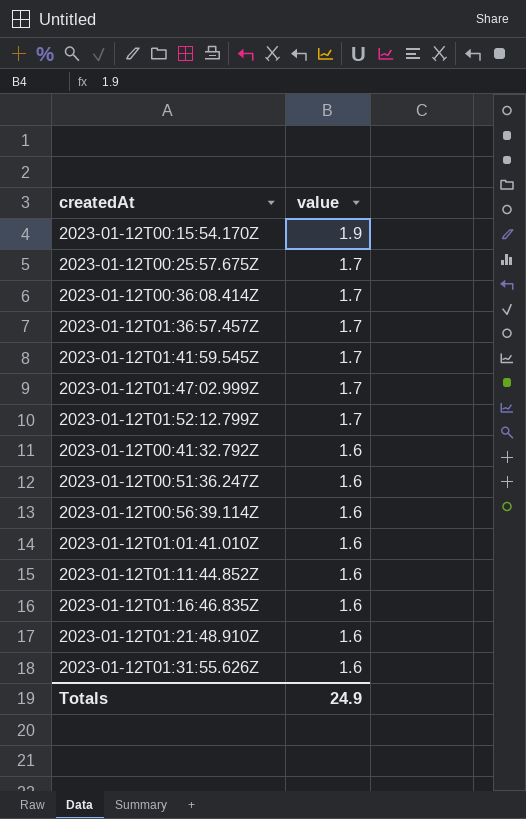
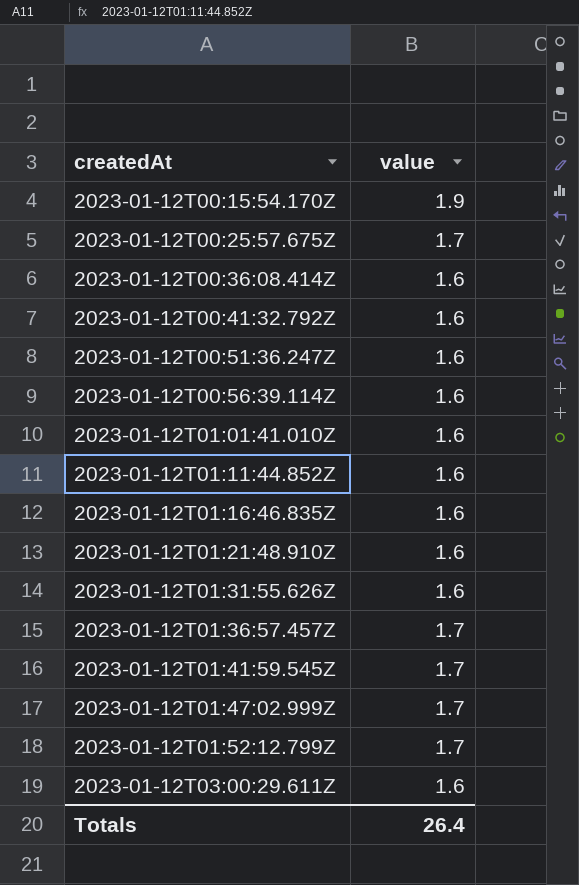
row order: value descending -> createdAt ascending
2023-01-12T00:36:08.414Z | value: 1.7 -> 1.6
row 2023-01-12T03:00:29.611Z: none -> 1.6
Totals | value: 24.9 -> 26.4

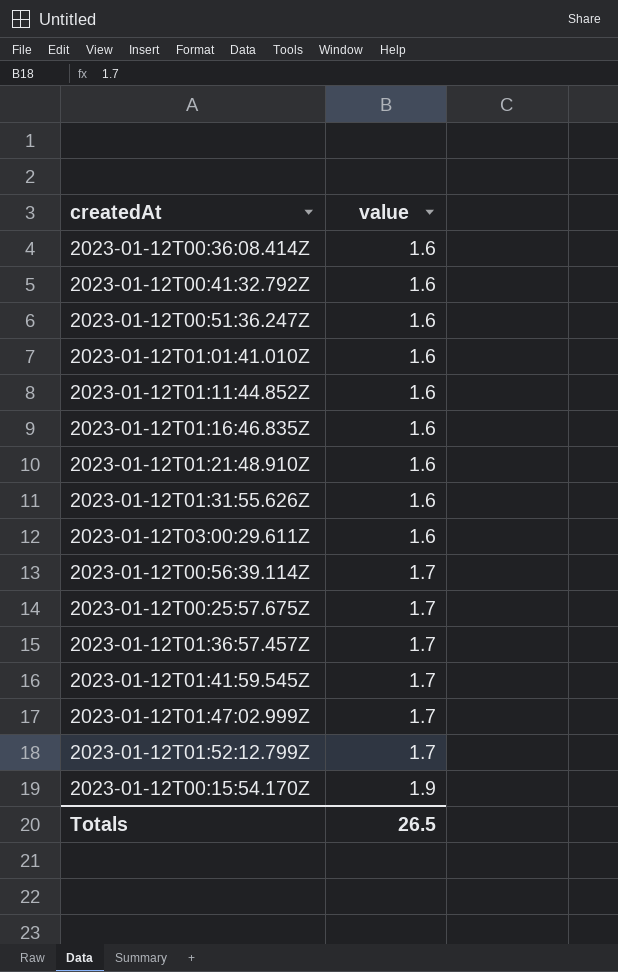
row order: createdAt ascending -> value ascending
2023-01-12T00:56:39.114Z | value: 1.6 -> 1.7
Totals | value: 26.4 -> 26.5

